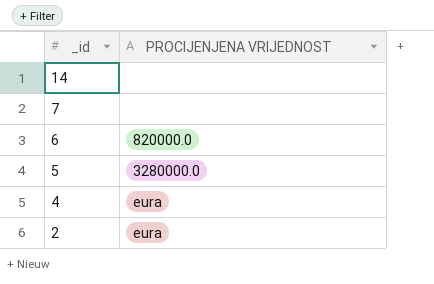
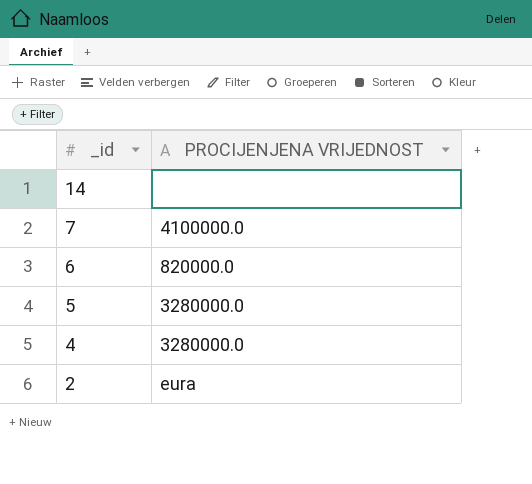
7 | PROCIJENJENA VRIJEDNOST: none -> 4100000.0
4 | PROCIJENJENA VRIJEDNOST: eura -> 3280000.0

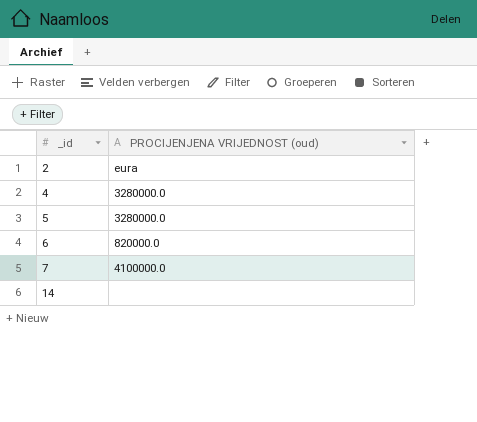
row order: _id descending -> _id ascending
column name: PROCIJENJENA VRIJEDNOST -> PROCIJENJENA VRIJEDNOST (oud)

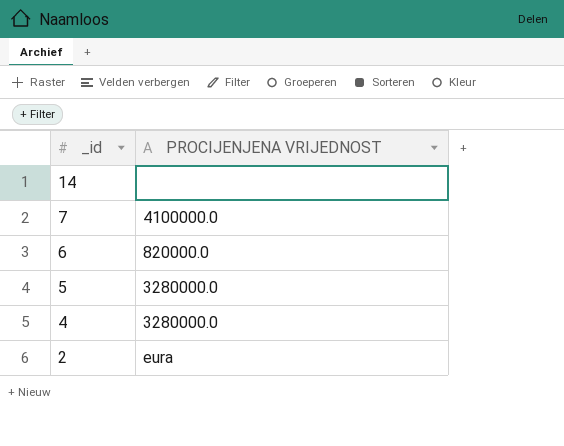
row order: _id ascending -> _id descending
column name: PROCIJENJENA VRIJEDNOST (oud) -> PROCIJENJENA VRIJEDNOST

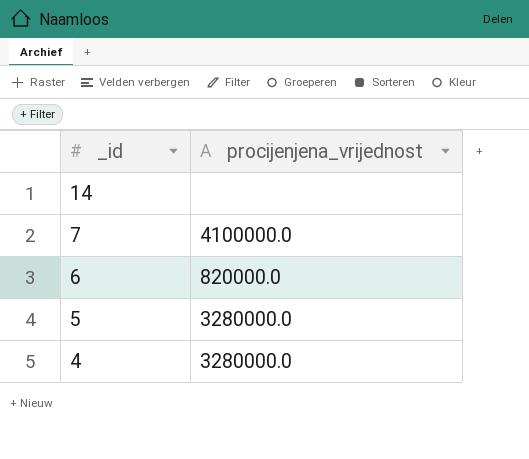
column name: PROCIJENJENA VRIJEDNOST -> procijenjena_vrijednost
row 2: eura -> none

